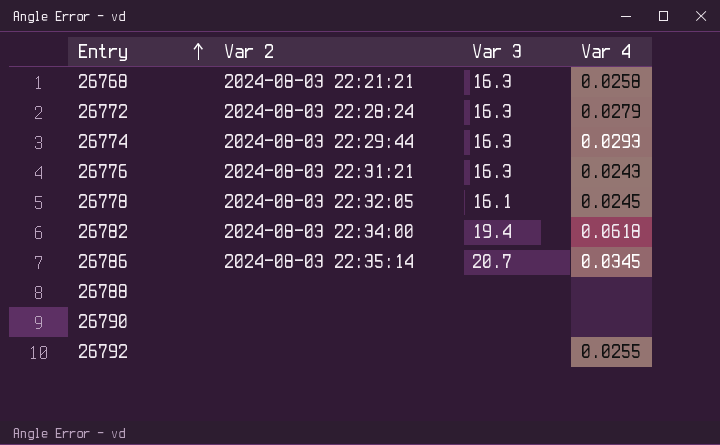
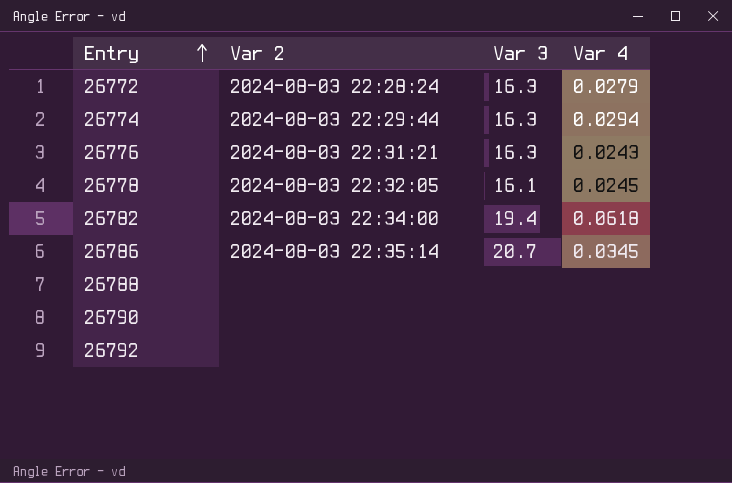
row 26768: 2024-08-03 22:21:21 | 16.3 | 0.0258 -> none
26774 | Var 4: 0.0293 -> 0.0294
26792 | Var 4: 0.0255 -> none

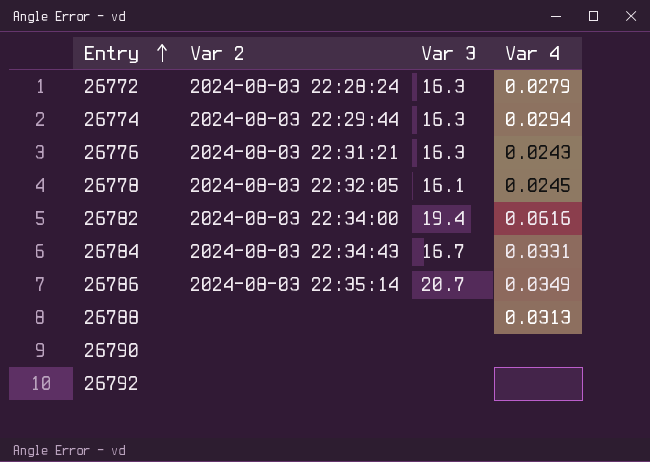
26782 | Var 4: 0.0618 -> 0.0616
row 26784: none -> 2024-08-03 22:34:43 | 16.7 | 0.0331
26786 | Var 4: 0.0345 -> 0.0349
26788 | Var 4: none -> 0.0313

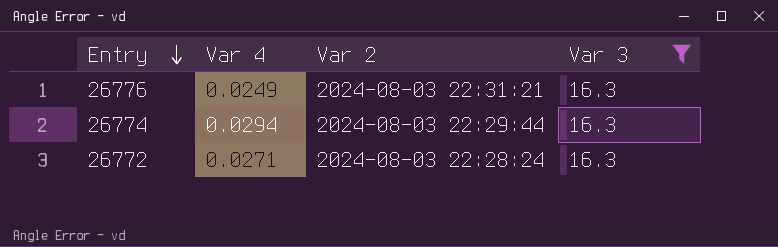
filter: none -> Var 3 = 16.3
row order: Entry ascending -> Entry descending
column Var 4 | position: 4 -> 2
26776 | Var 4: 0.0243 -> 0.0249
26772 | Var 4: 0.0279 -> 0.0271

